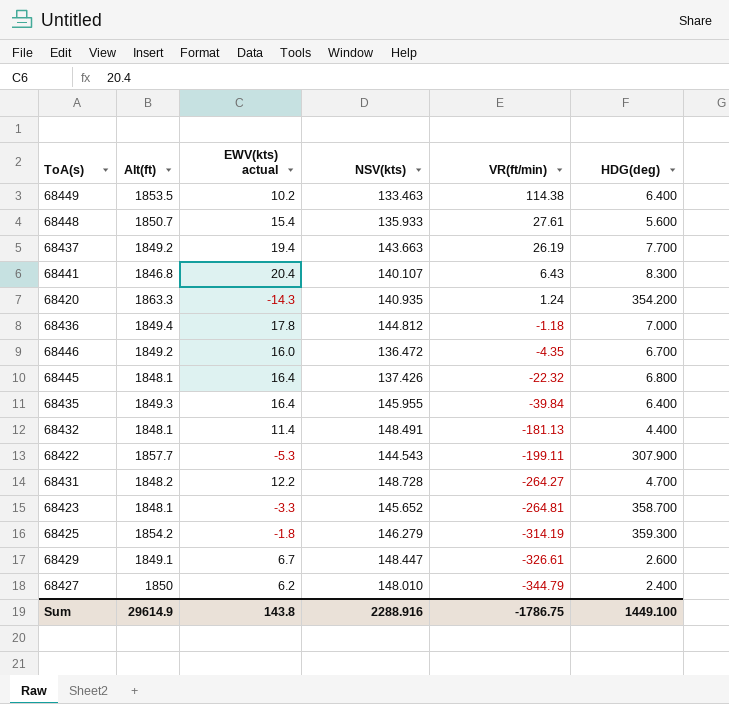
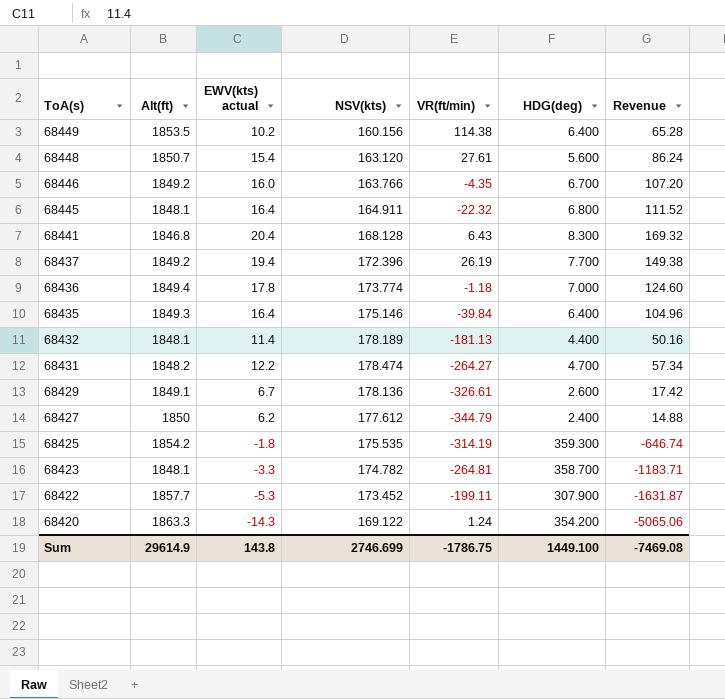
row order: VR(ft/min) descending -> ToA(s) descending
column Revenue | formula: none -> [EWV(kts) actual] * [HDG(deg)]
68449 | NSV(kts): 133.463 -> 160.156
68448 | NSV(kts): 135.933 -> 163.120
68446 | NSV(kts): 136.472 -> 163.766
68445 | NSV(kts): 137.426 -> 164.911
68441 | NSV(kts): 140.107 -> 168.128
68437 | NSV(kts): 143.663 -> 172.396
68436 | NSV(kts): 144.812 -> 173.774
68435 | NSV(kts): 145.955 -> 175.146
68432 | NSV(kts): 148.491 -> 178.189
68431 | NSV(kts): 148.728 -> 178.474
68429 | NSV(kts): 148.447 -> 178.136
68427 | NSV(kts): 148.010 -> 177.612
68425 | NSV(kts): 146.279 -> 175.535
68423 | NSV(kts): 145.652 -> 174.782
68422 | NSV(kts): 144.543 -> 173.452
68420 | NSV(kts): 140.935 -> 169.122
Sum | NSV(kts): 2288.916 -> 2746.699

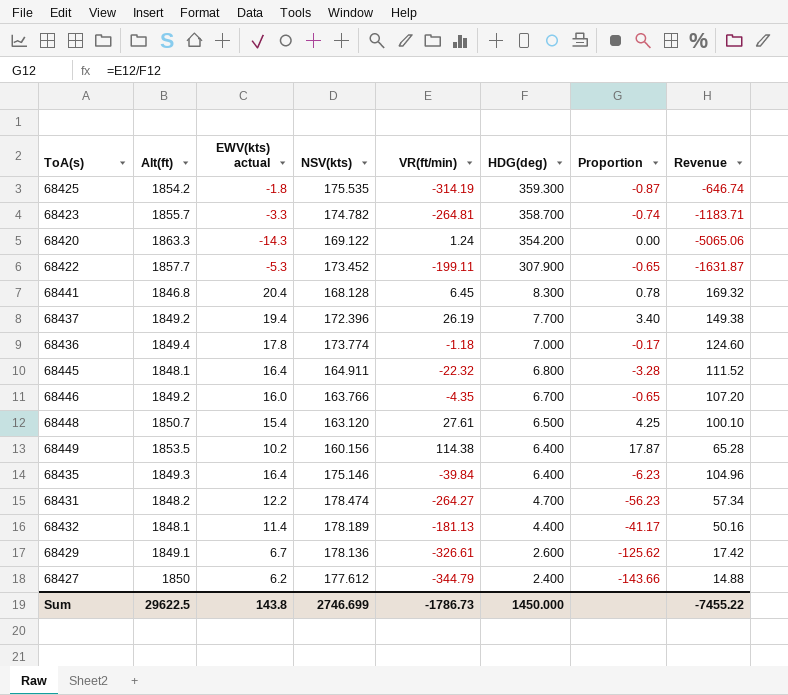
row order: ToA(s) descending -> HDG(deg) descending
column Proportion | formula: none -> [VR(ft/min)] / [HDG(deg)]
68423 | Alt(ft): 1848.1 -> 1855.7
68441 | VR(ft/min): 6.43 -> 6.45
68448 | HDG(deg): 5.600 -> 6.500
68448 | Revenue: 86.24 -> 100.10
Sum | Alt(ft): 29614.9 -> 29622.5
Sum | VR(ft/min): -1786.75 -> -1786.73
Sum | HDG(deg): 1449.100 -> 1450.000
Sum | Revenue: -7469.08 -> -7455.22

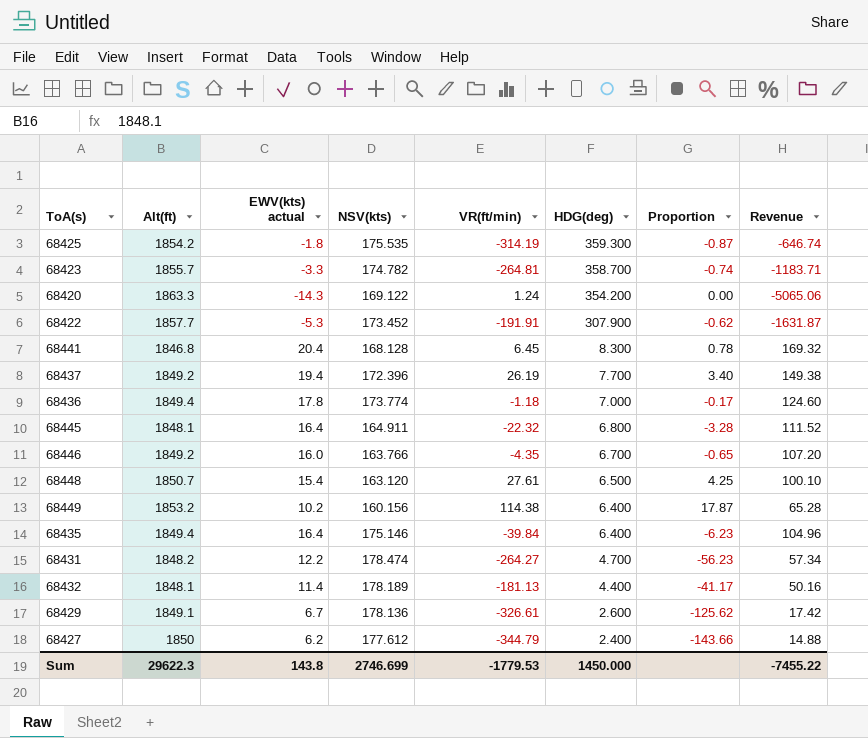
68422 | VR(ft/min): -199.11 -> -191.91
68422 | Proportion: -0.65 -> -0.62
68449 | Alt(ft): 1853.5 -> 1853.2
68435 | Alt(ft): 1849.3 -> 1849.4
Sum | Alt(ft): 29622.5 -> 29622.3
Sum | VR(ft/min): -1786.73 -> -1779.53

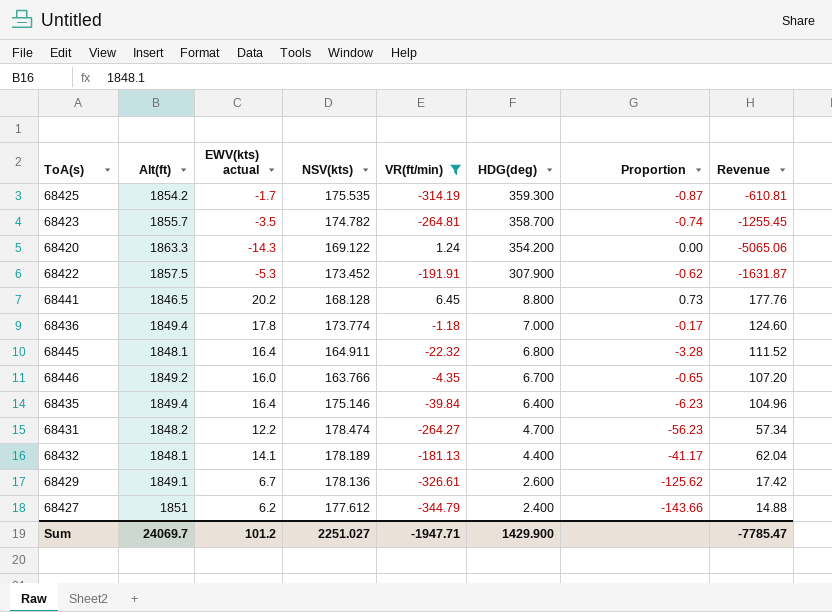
filter: none -> VR(ft/min) <= 6.45
68425 | EWV(kts) actual: -1.8 -> -1.7
68425 | Revenue: -646.74 -> -610.81
68423 | EWV(kts) actual: -3.3 -> -3.5
68423 | Revenue: -1183.71 -> -1255.45
68422 | Alt(ft): 1857.7 -> 1857.5
68441 | Alt(ft): 1846.8 -> 1846.5
68441 | EWV(kts) actual: 20.4 -> 20.2
68441 | HDG(deg): 8.300 -> 8.800
68441 | Proportion: 0.78 -> 0.73
68441 | Revenue: 169.32 -> 177.76
68432 | EWV(kts) actual: 11.4 -> 14.1
68432 | Revenue: 50.16 -> 62.04
68427 | Alt(ft): 1850 -> 1851
Sum | Alt(ft): 29622.3 -> 24069.7
Sum | EWV(kts) actual: 143.8 -> 101.2
Sum | NSV(kts): 2746.699 -> 2251.027
Sum | VR(ft/min): -1779.53 -> -1947.71
Sum | HDG(deg): 1450.000 -> 1429.900
Sum | Revenue: -7455.22 -> -7785.47

